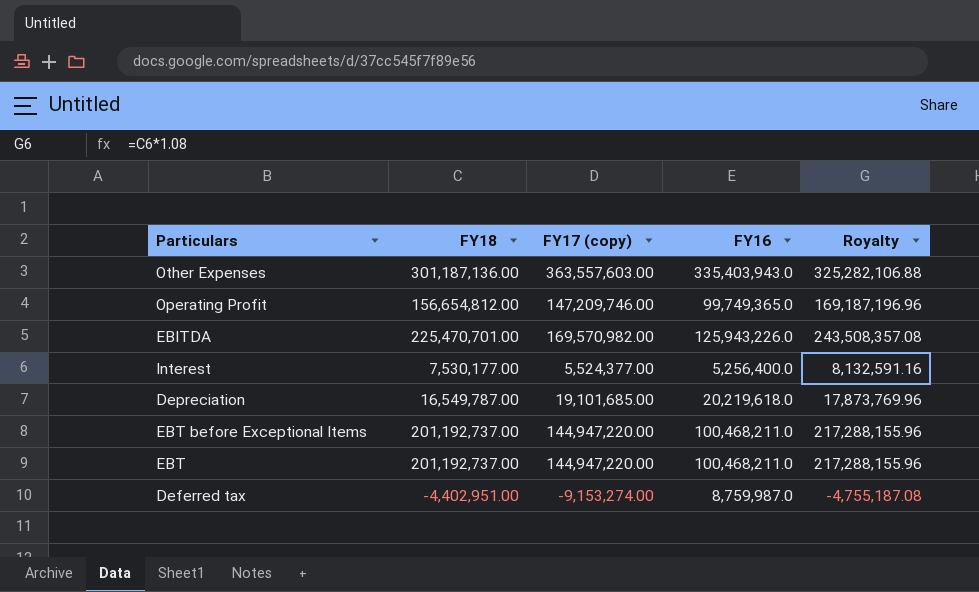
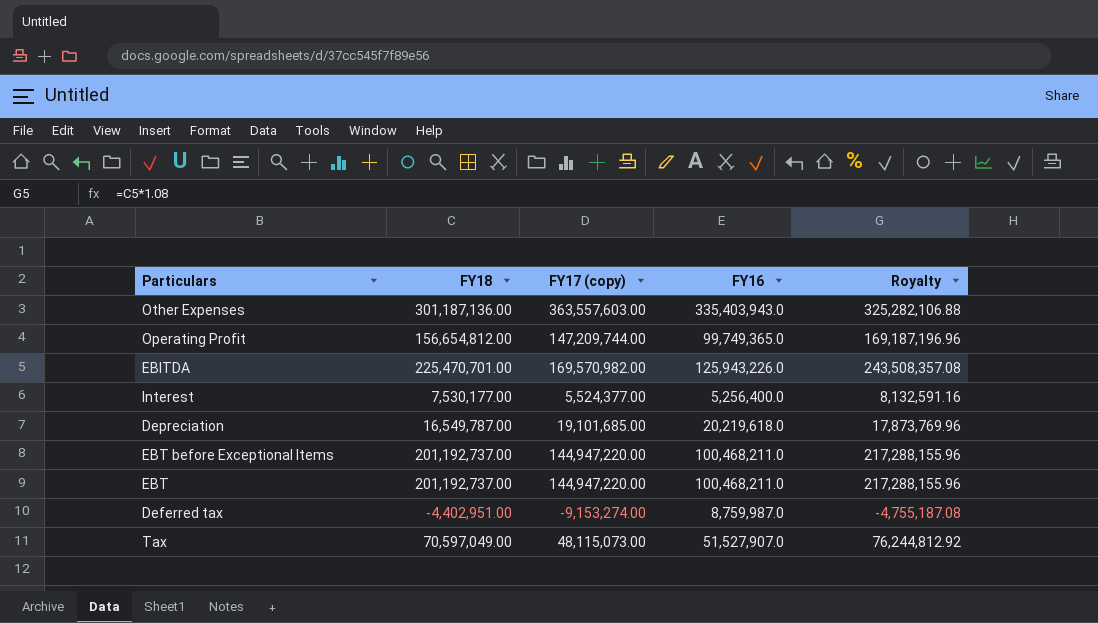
Operating Profit | FY17 (copy): 147,209,746.00 -> 147,209,744.00
row Tax: none -> 70,597,049.00 | 48,115,073.00 | 51,527,907.0 | 76,244,812.92

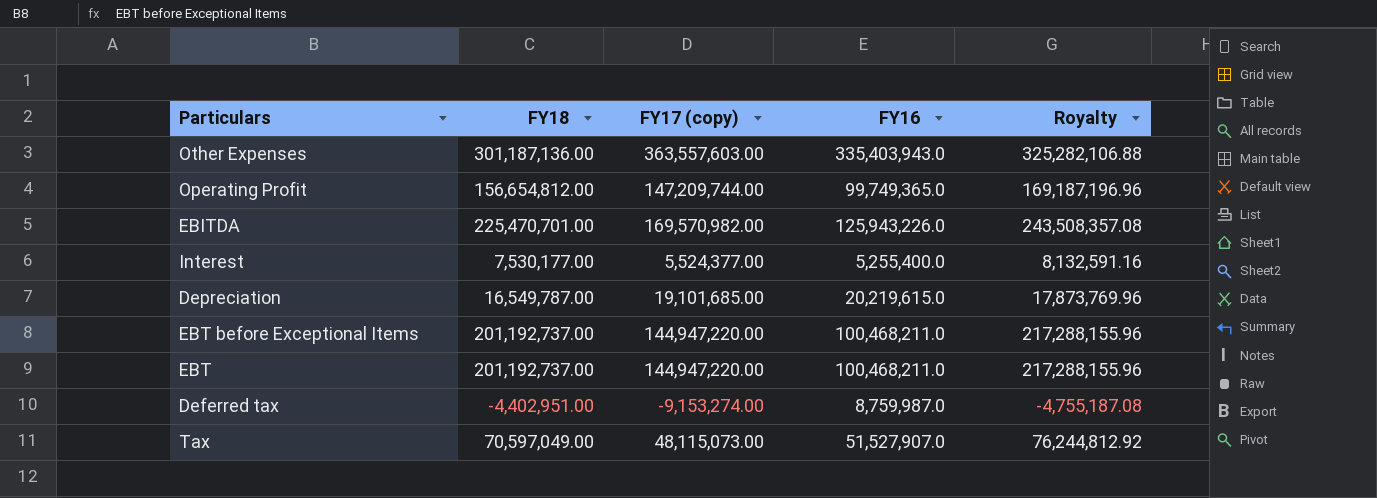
Interest | FY16: 5,256,400.0 -> 5,255,400.0
Depreciation | FY16: 20,219,618.0 -> 20,219,615.0

